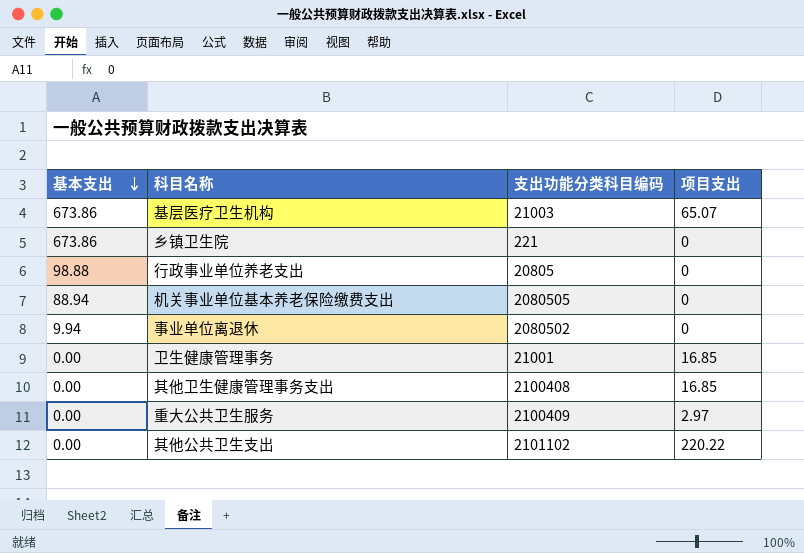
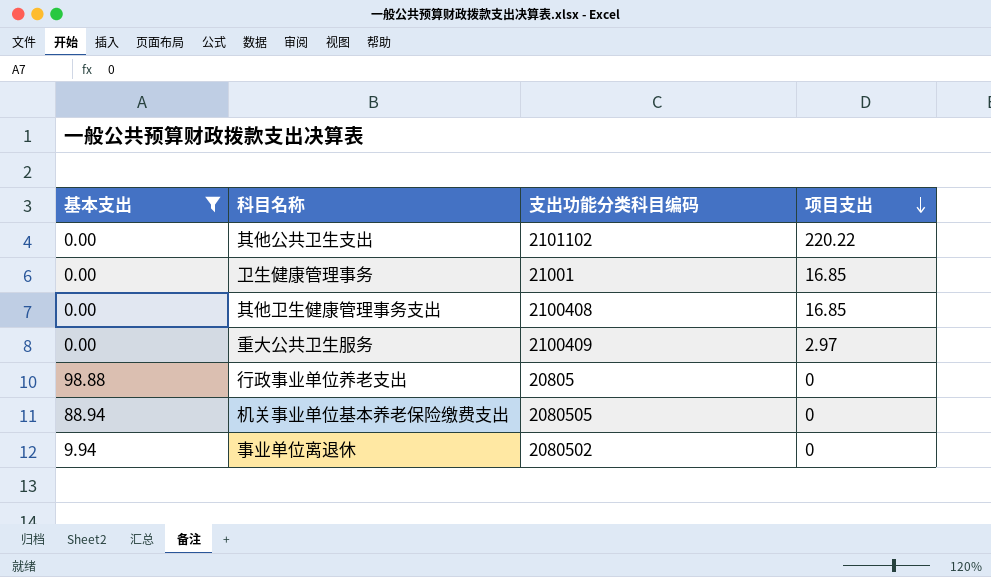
filter: none -> 基本支出 != 673.86
row order: 基本支出 descending -> 项目支出 descending

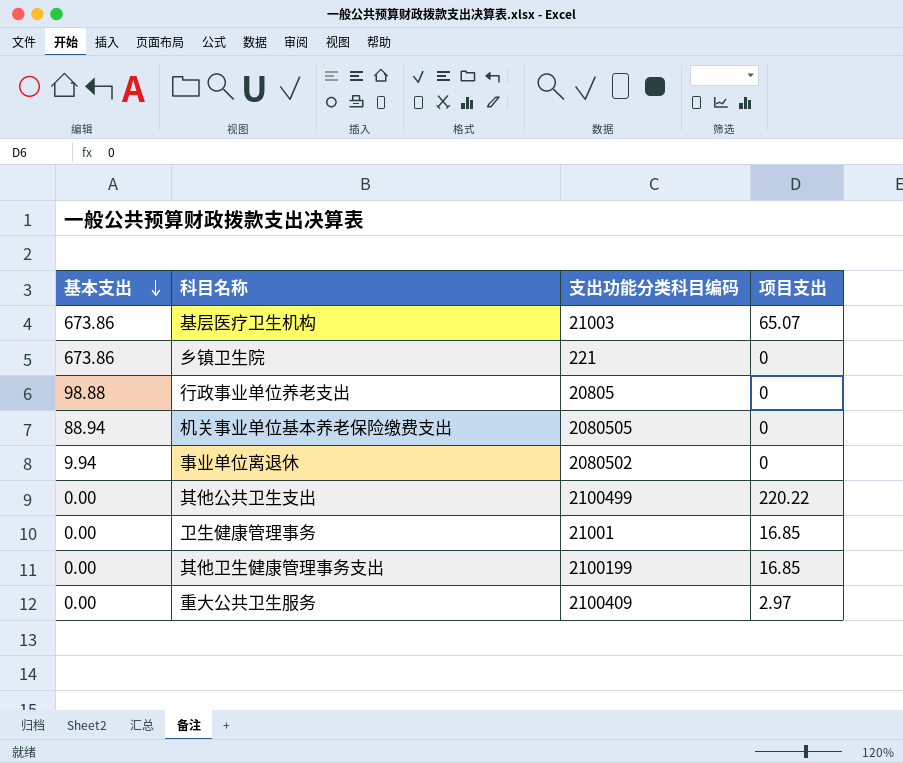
filter: 基本支出 != 673.86 -> none
row order: 项目支出 descending -> 基本支出 descending
其他公共卫生支出 | 支出功能分类科目编码: 2101102 -> 2100499
其他卫生健康管理事务支出 | 支出功能分类科目编码: 2100408 -> 2100199

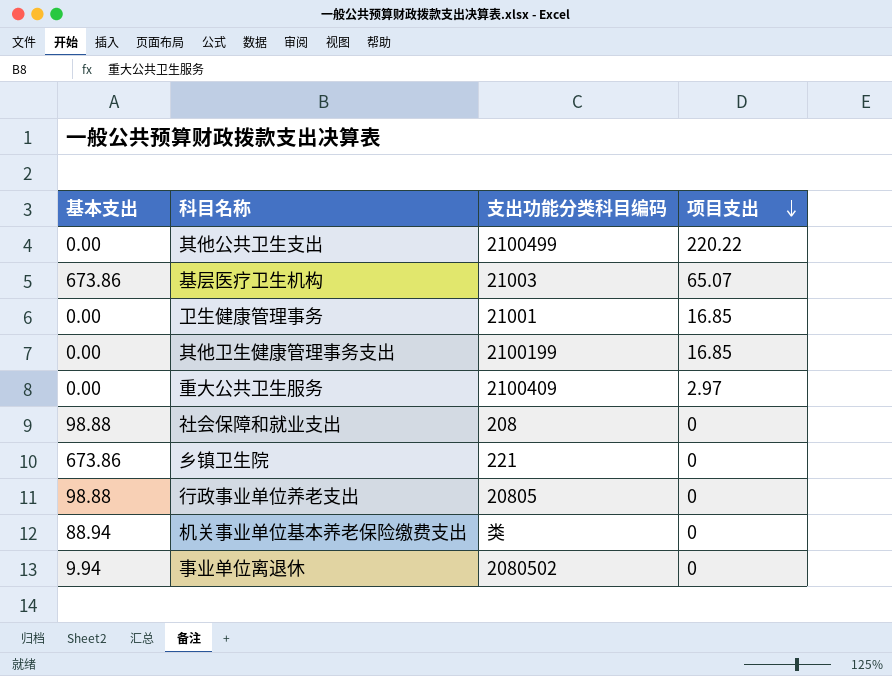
row order: 基本支出 descending -> 项目支出 descending
row 社会保障和就业支出: none -> 98.88 | 208 | 0
机关事业单位基本养老保险缴费支出 | 支出功能分类科目编码: 2080505 -> 类

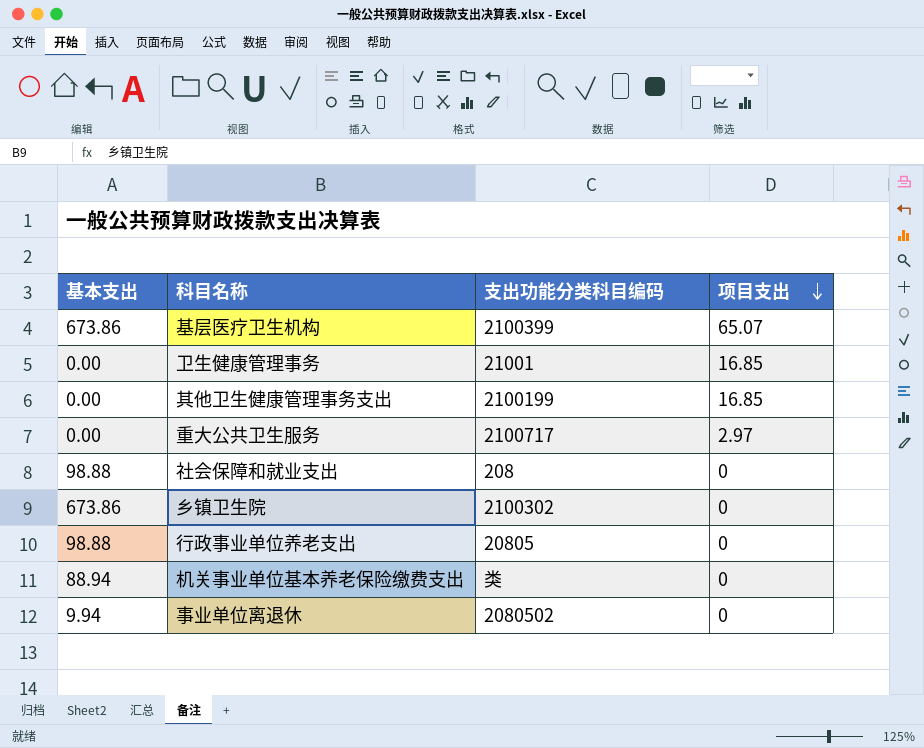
row 其他公共卫生支出: 0.00 | 2100499 | 220.22 -> none
基层医疗卫生机构 | 支出功能分类科目编码: 21003 -> 2100399
重大公共卫生服务 | 支出功能分类科目编码: 2100409 -> 2100717
乡镇卫生院 | 支出功能分类科目编码: 221 -> 2100302

